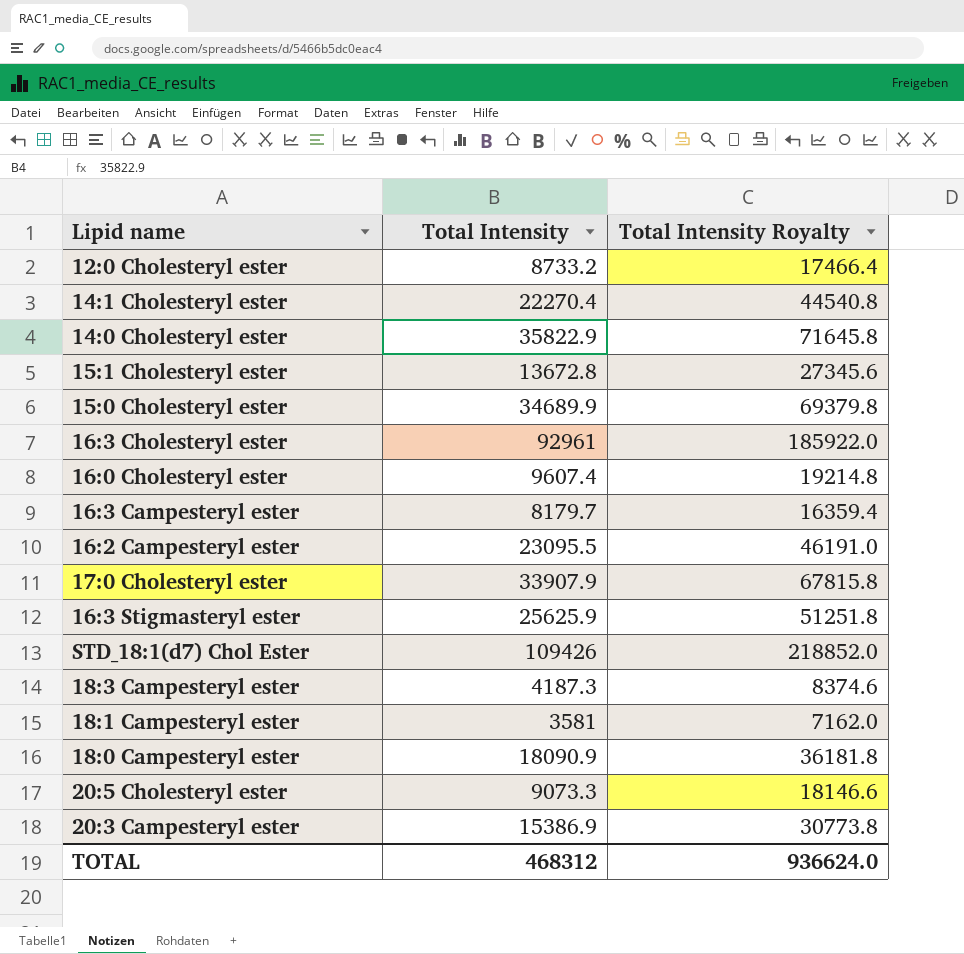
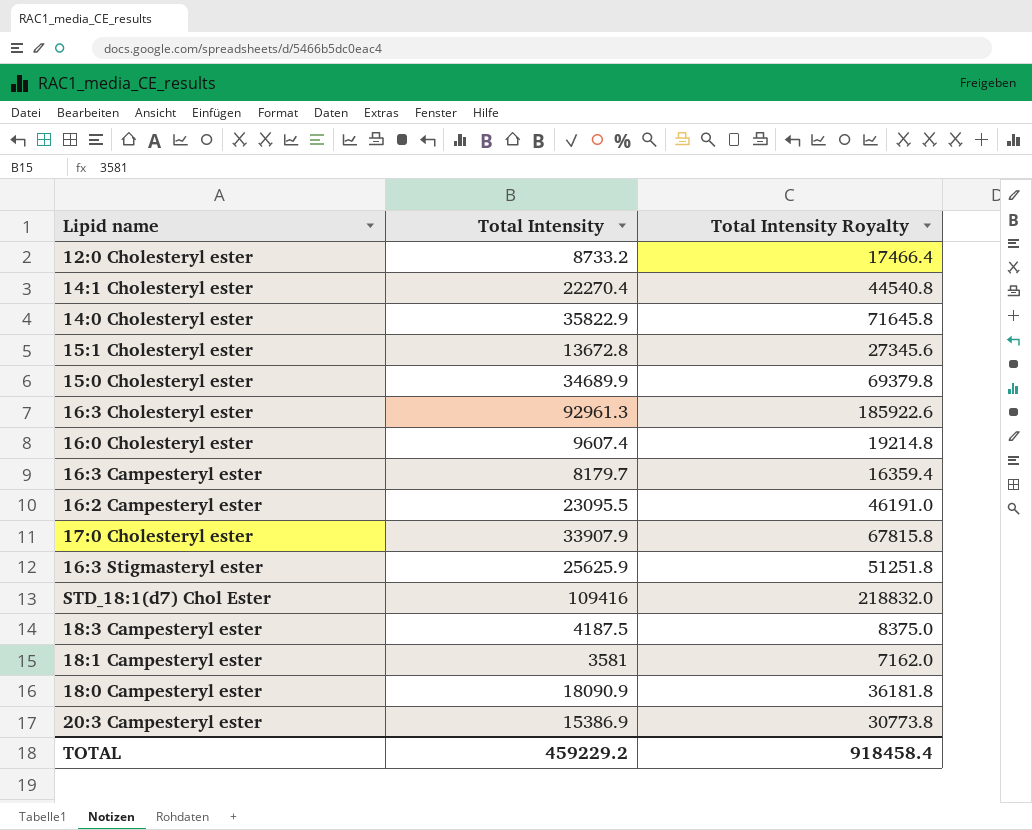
row 20:5 Cholesteryl ester: 9073.3 | 18146.6 -> none
16:3 Cholesteryl ester | Total Intensity: 92961 -> 92961.3
16:3 Cholesteryl ester | Total Intensity Royalty: 185922.0 -> 185922.6
STD_18:1(d7) Chol Ester | Total Intensity: 109426 -> 109416
STD_18:1(d7) Chol Ester | Total Intensity Royalty: 218852.0 -> 218832.0
18:3 Campesteryl ester | Total Intensity: 4187.3 -> 4187.5
18:3 Campesteryl ester | Total Intensity Royalty: 8374.6 -> 8375.0
TOTAL | Total Intensity: 468312 -> 459229.2
TOTAL | Total Intensity Royalty: 936624.0 -> 918458.4

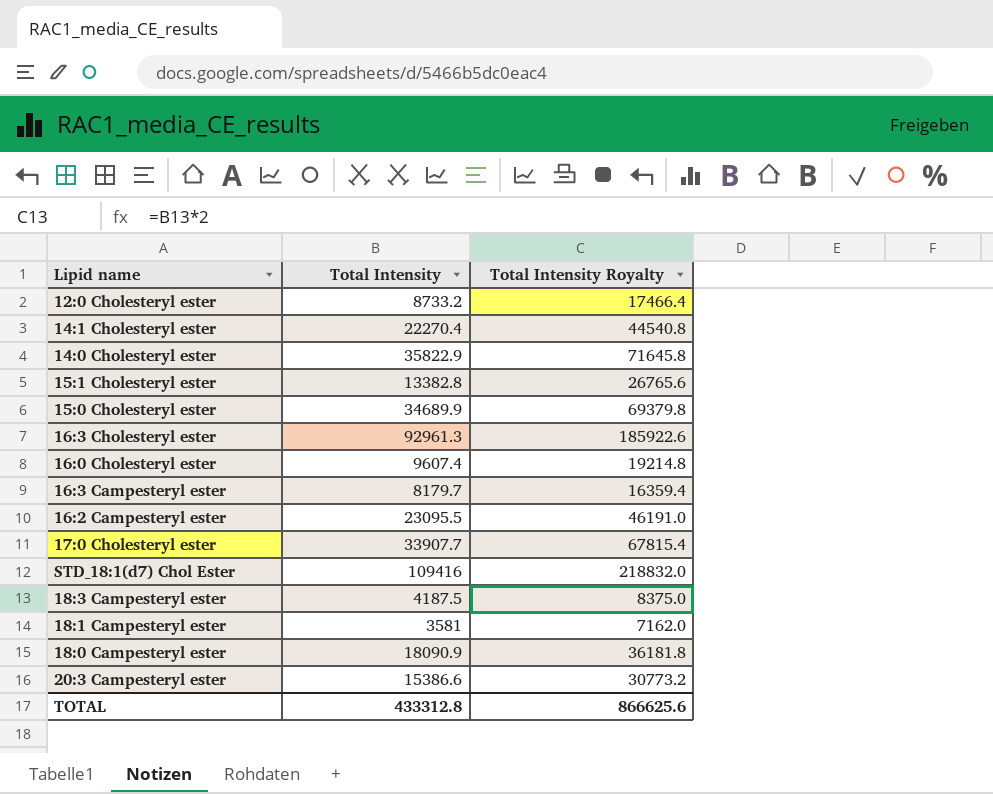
row 16:3 Stigmasteryl ester: 25625.9 | 51251.8 -> none
15:1 Cholesteryl ester | Total Intensity: 13672.8 -> 13382.8
15:1 Cholesteryl ester | Total Intensity Royalty: 27345.6 -> 26765.6
17:0 Cholesteryl ester | Total Intensity: 33907.9 -> 33907.7
17:0 Cholesteryl ester | Total Intensity Royalty: 67815.8 -> 67815.4
20:3 Campesteryl ester | Total Intensity: 15386.9 -> 15386.6
20:3 Campesteryl ester | Total Intensity Royalty: 30773.8 -> 30773.2
TOTAL | Total Intensity: 459229.2 -> 433312.8
TOTAL | Total Intensity Royalty: 918458.4 -> 866625.6

